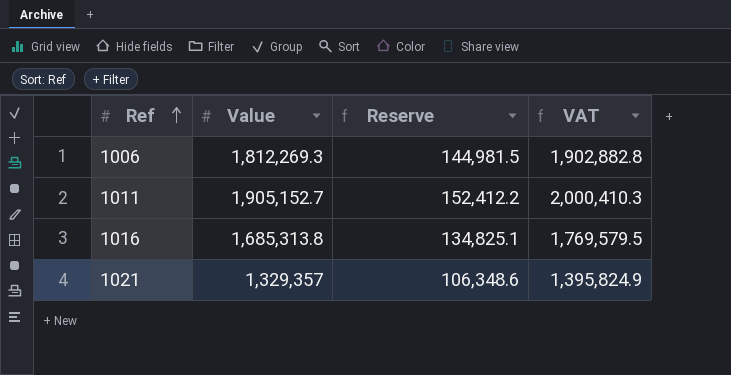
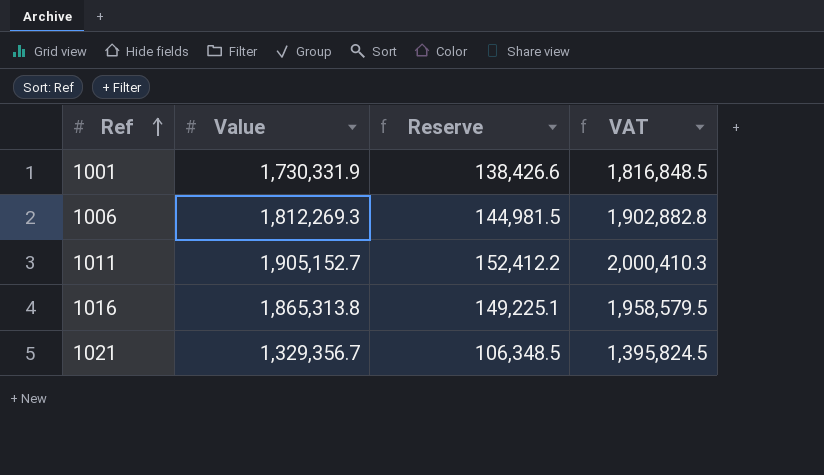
row 1001: none -> 1,730,331.9 | 138,426.6 | 1,816,848.5
1016 | Value: 1,685,313.8 -> 1,865,313.8
1016 | Reserve: 134,825.1 -> 149,225.1
1016 | VAT: 1,769,579.5 -> 1,958,579.5
1021 | Value: 1,329,357 -> 1,329,356.7
1021 | Reserve: 106,348.6 -> 106,348.5
1021 | VAT: 1,395,824.9 -> 1,395,824.5

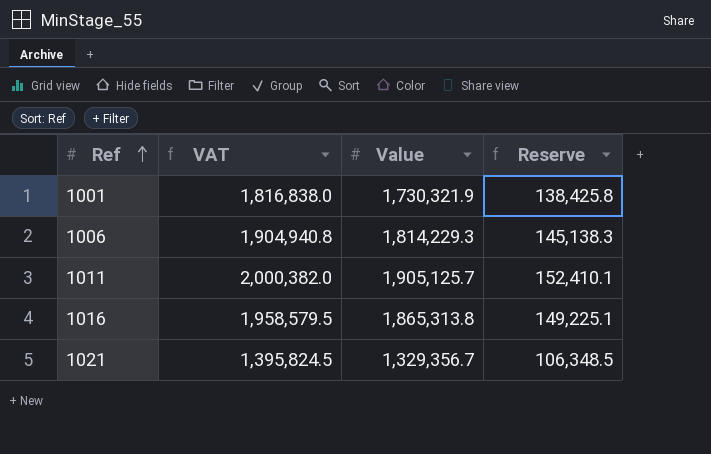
column VAT | position: 4 -> 2
1001 | VAT: 1,816,848.5 -> 1,816,838.0
1001 | Value: 1,730,331.9 -> 1,730,321.9
1001 | Reserve: 138,426.6 -> 138,425.8
1006 | VAT: 1,902,882.8 -> 1,904,940.8
1006 | Value: 1,812,269.3 -> 1,814,229.3
1006 | Reserve: 144,981.5 -> 145,138.3
1011 | VAT: 2,000,410.3 -> 2,000,382.0
1011 | Value: 1,905,152.7 -> 1,905,125.7
1011 | Reserve: 152,412.2 -> 152,410.1

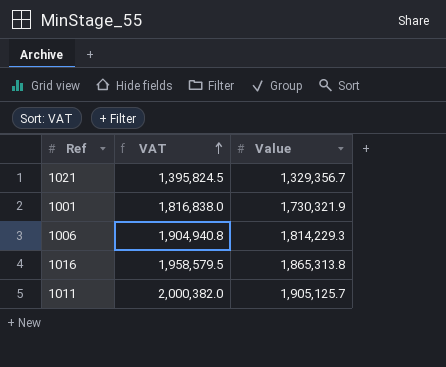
row order: Ref ascending -> VAT ascending
column Reserve | formula: [Value] * 0.08 -> none

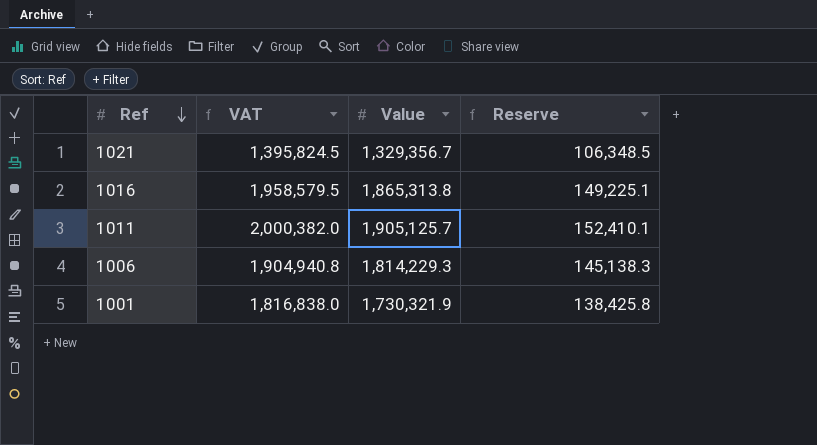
row order: VAT ascending -> Ref descending
column Reserve | formula: none -> [Value] * 0.08

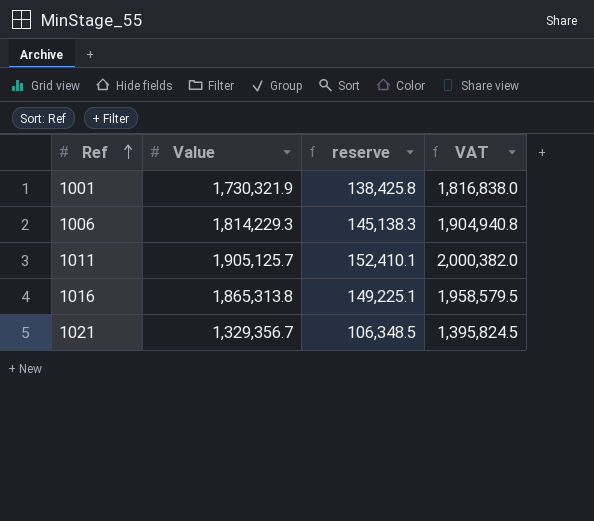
row order: Ref descending -> Ref ascending
column name: Reserve -> reserve
column VAT | position: 2 -> 4

